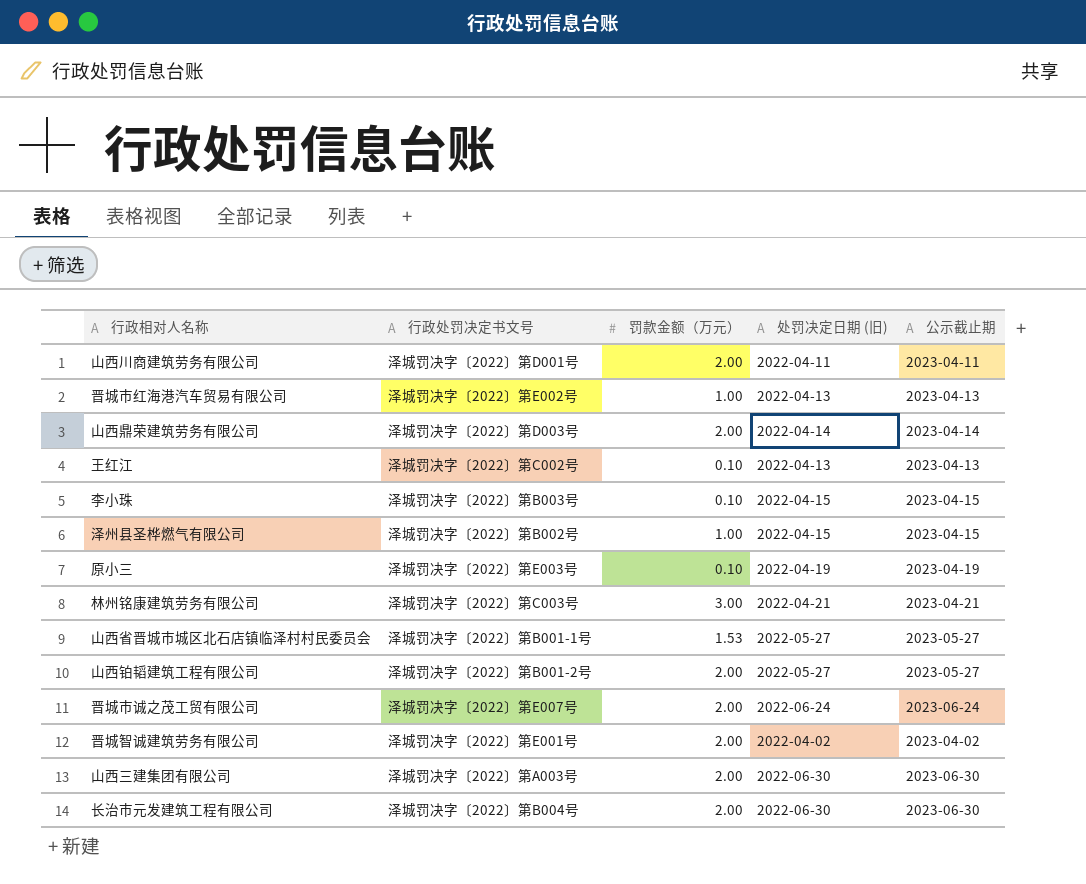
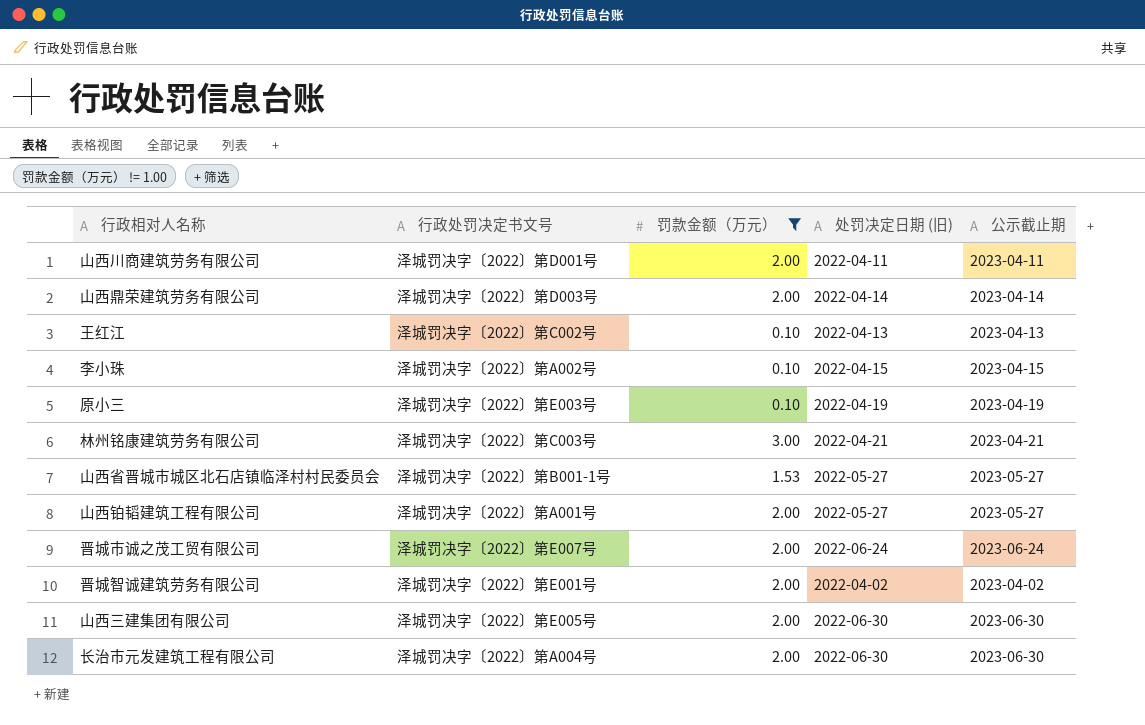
filter: none -> 罚款金额（万元） != 1.00
李小珠 | 行政处罚决定书文号: 泽城罚决字〔2022〕第B003号 -> 泽城罚决字〔2022〕第A002号
山西铂韬建筑工程有限公司 | 行政处罚决定书文号: 泽城罚决字〔2022〕第B001-2号 -> 泽城罚决字〔2022〕第A001号
山西三建集团有限公司 | 行政处罚决定书文号: 泽城罚决字〔2022〕第A003号 -> 泽城罚决字〔2022〕第E005号
长治市元发建筑工程有限公司 | 行政处罚决定书文号: 泽城罚决字〔2022〕第B004号 -> 泽城罚决字〔2022〕第A004号

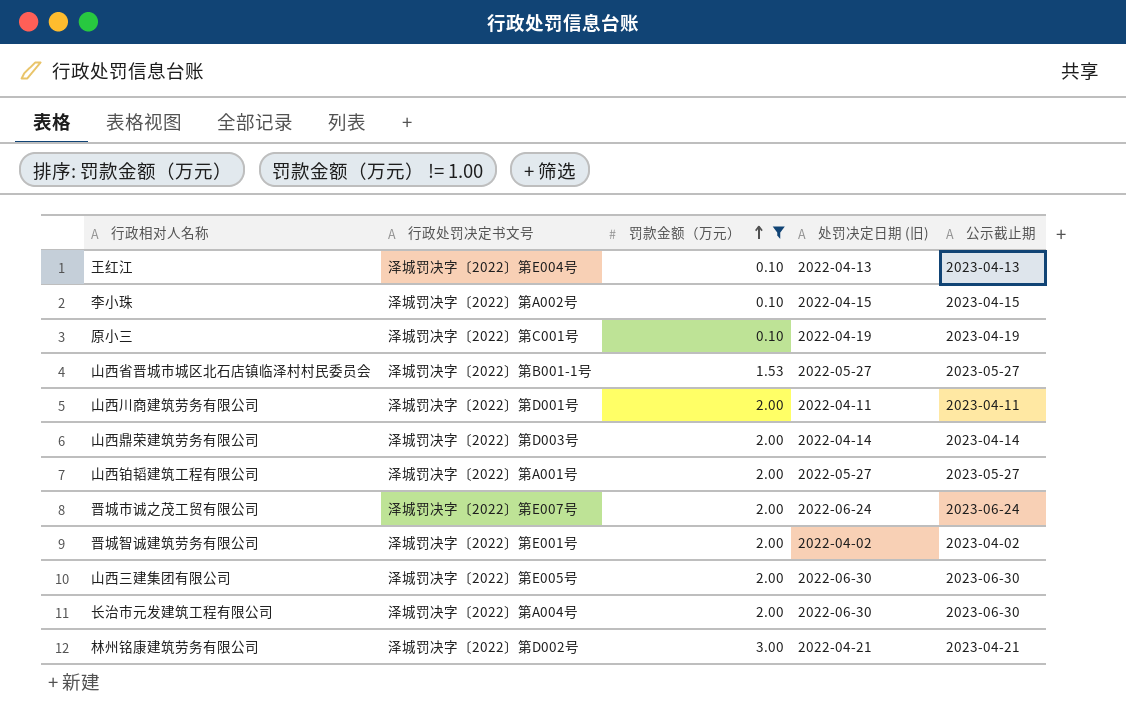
row order: none -> 罚款金额（万元） ascending
王红江 | 行政处罚决定书文号: 泽城罚决字〔2022〕第C002号 -> 泽城罚决字〔2022〕第E004号
原小三 | 行政处罚决定书文号: 泽城罚决字〔2022〕第E003号 -> 泽城罚决字〔2022〕第C001号
林州铭康建筑劳务有限公司 | 行政处罚决定书文号: 泽城罚决字〔2022〕第C003号 -> 泽城罚决字〔2022〕第D002号

